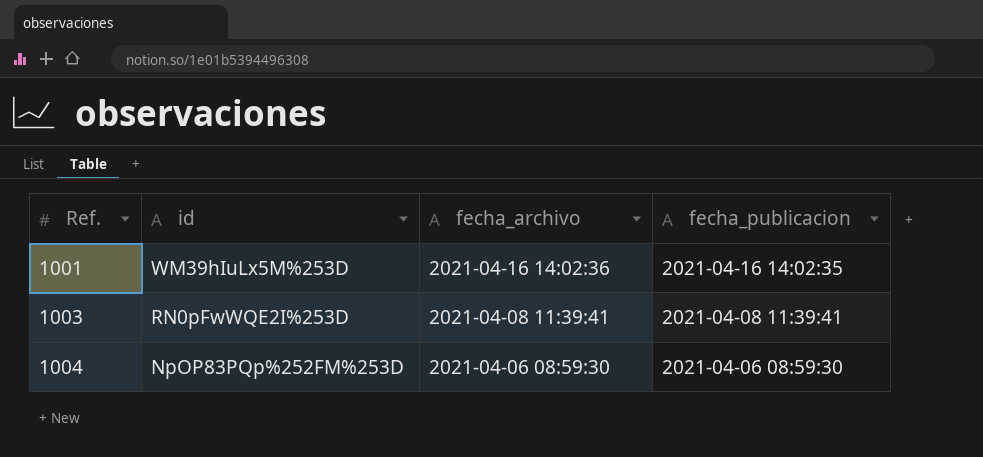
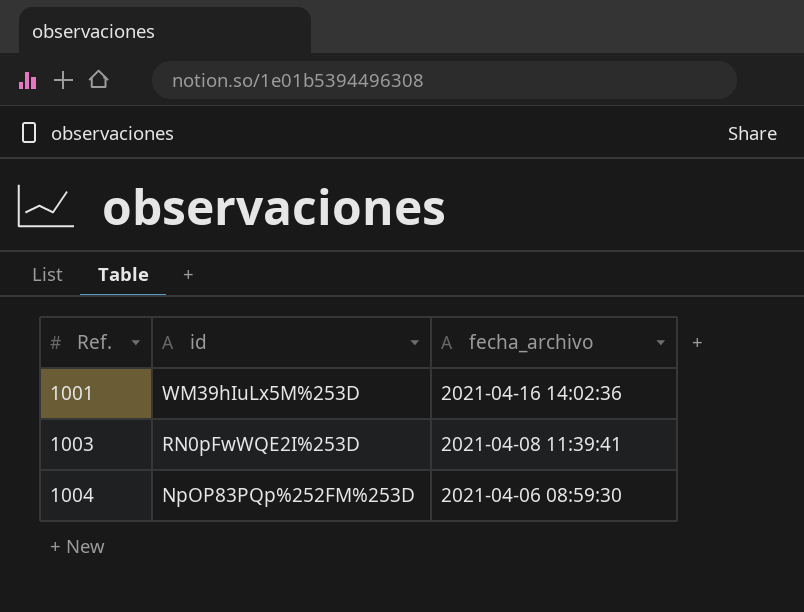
column fecha_publicacion | position: 4 -> none

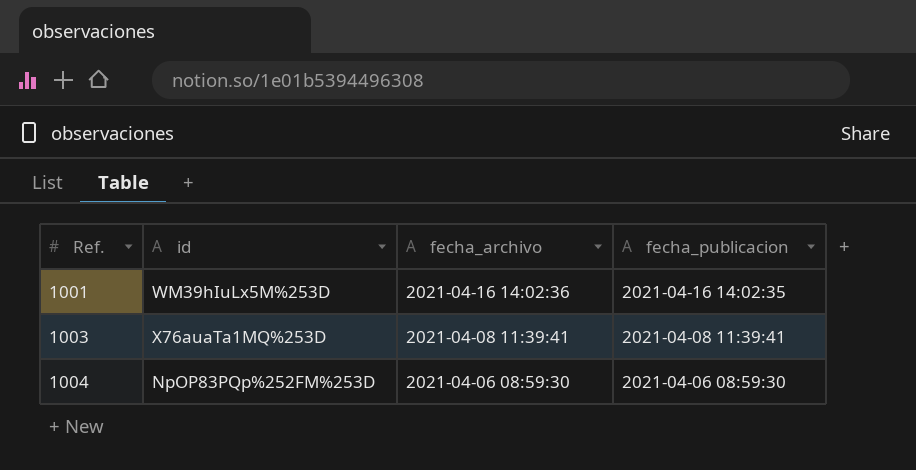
column fecha_publicacion | position: none -> 4
1003 | id: RN0pFwWQE2I%253D -> X76auaTa1MQ%253D

